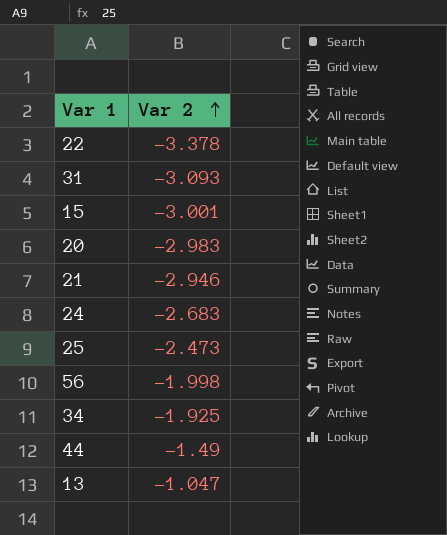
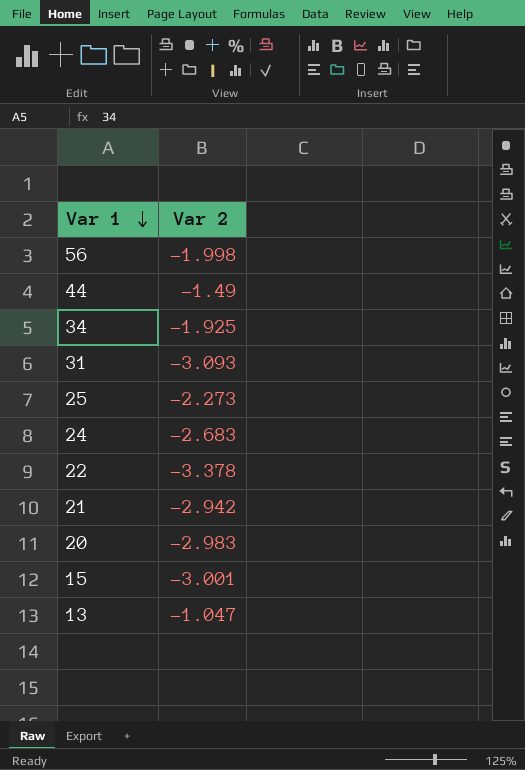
row order: Var 2 ascending -> Var 1 descending
25 | Var 2: -2.473 -> -2.273
21 | Var 2: -2.946 -> -2.942

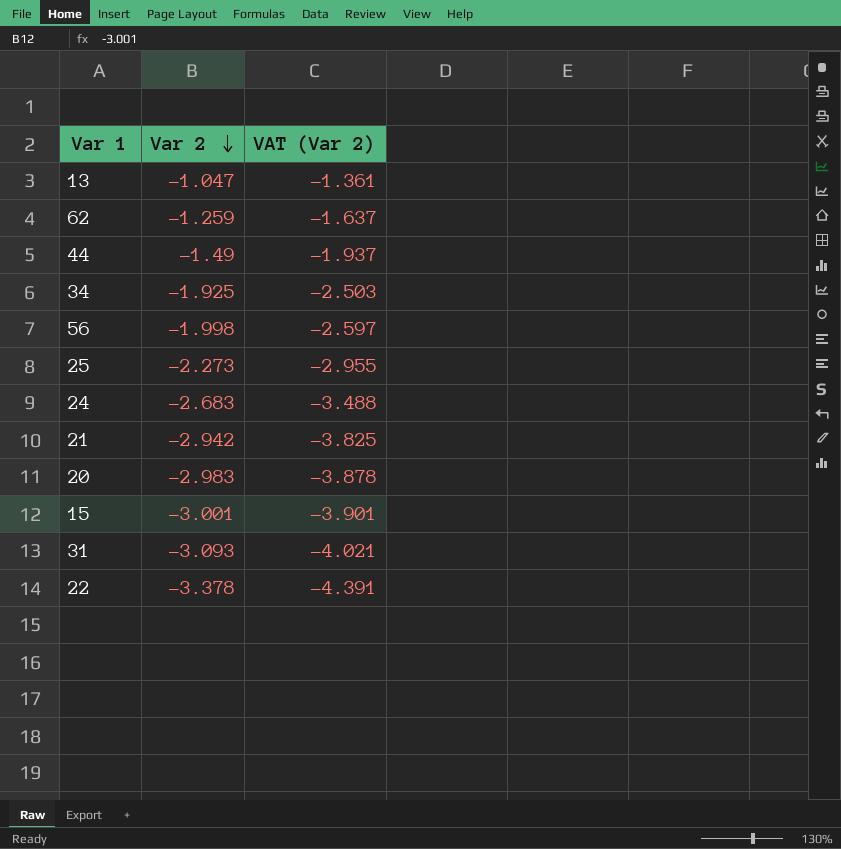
row order: Var 1 descending -> Var 2 descending
column VAT (Var 2) | formula: none -> [Var 2] * 1.3
row 62: none -> -1.259 | -1.637

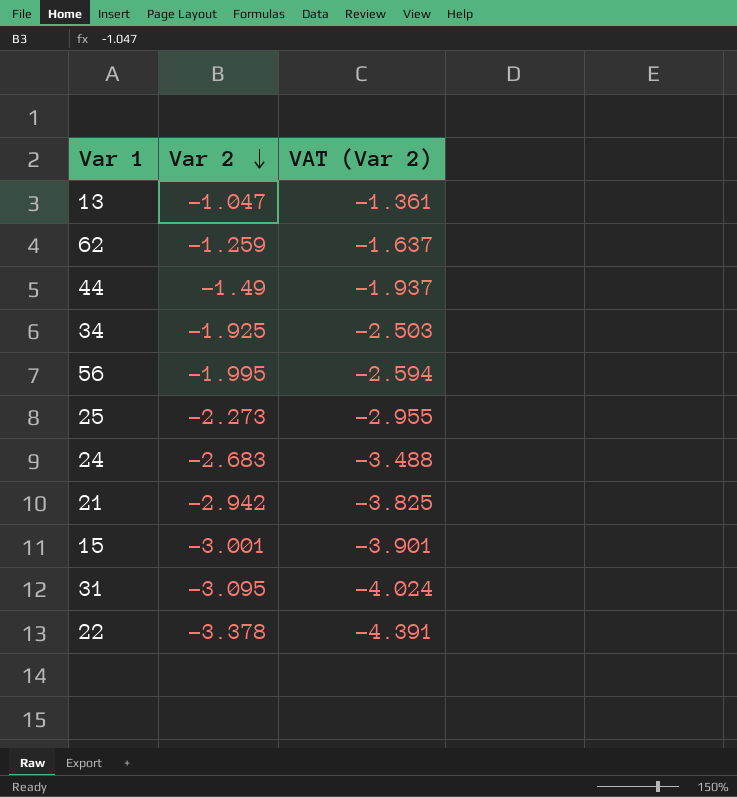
row 20: -2.983 | -3.878 -> none
56 | Var 2: -1.998 -> -1.995
56 | VAT (Var 2): -2.597 -> -2.594
31 | Var 2: -3.093 -> -3.095
31 | VAT (Var 2): -4.021 -> -4.024

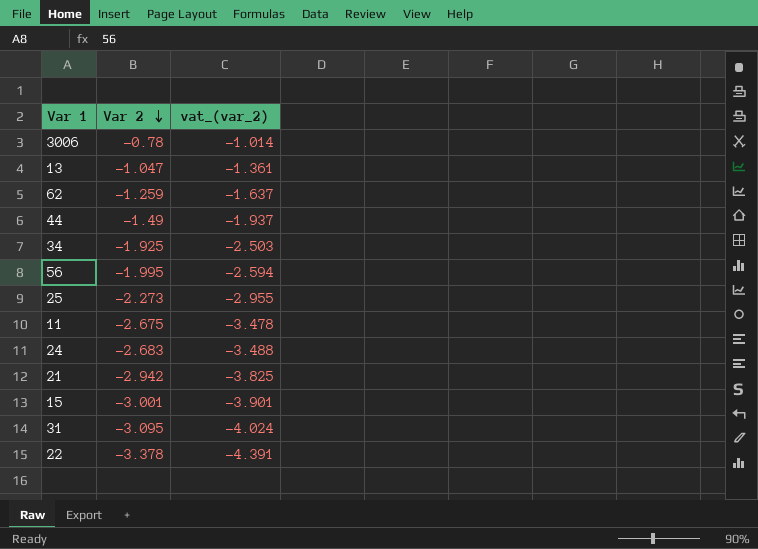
column name: VAT (Var 2) -> vat_(var_2)
row 3006: none -> -0.78 | -1.014
row 11: none -> -2.675 | -3.478

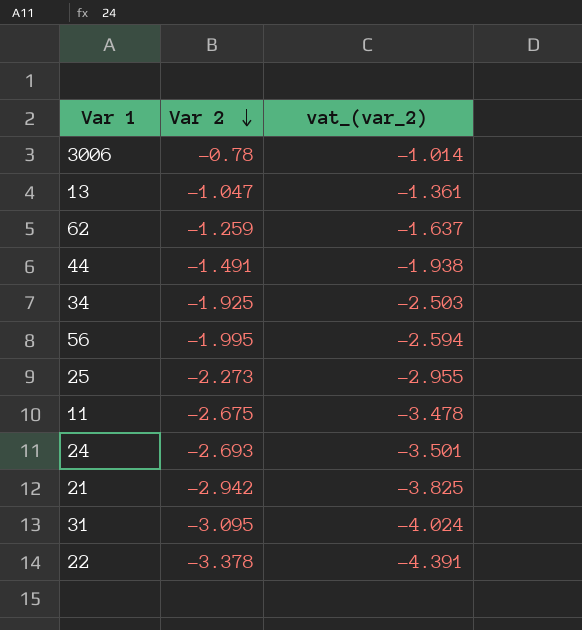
row 15: -3.001 | -3.901 -> none
44 | Var 2: -1.49 -> -1.491
44 | vat_(var_2): -1.937 -> -1.938
24 | Var 2: -2.683 -> -2.693
24 | vat_(var_2): -3.488 -> -3.501

